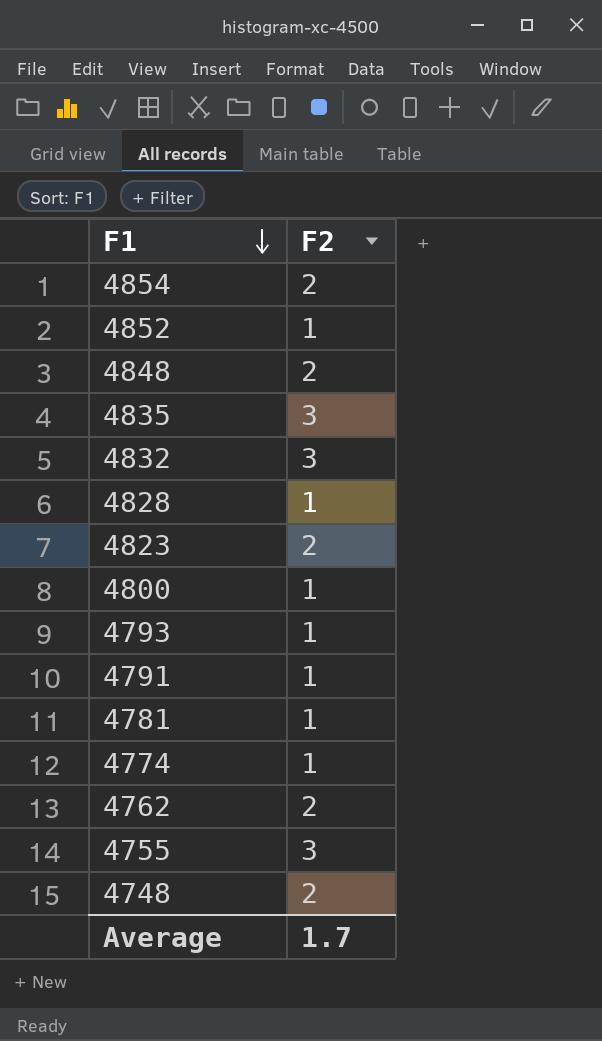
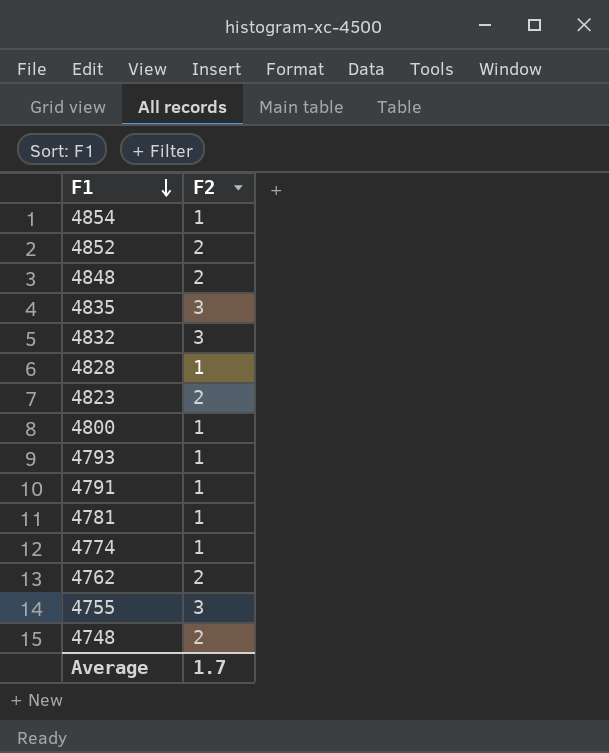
4854 | F2: 2 -> 1
4852 | F2: 1 -> 2

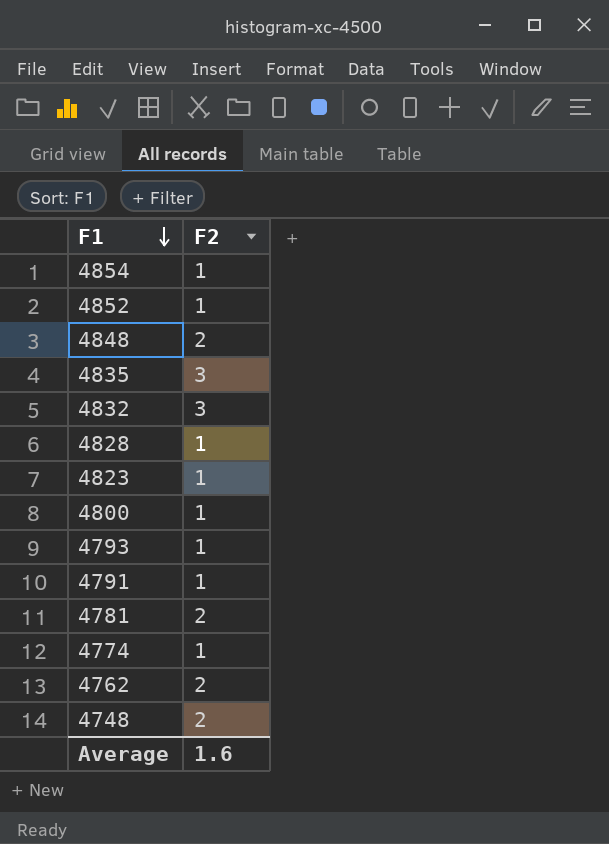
row 4755: 3 -> none
4852 | F2: 2 -> 1
4823 | F2: 2 -> 1
4781 | F2: 1 -> 2
Average | F2: 1.7 -> 1.6

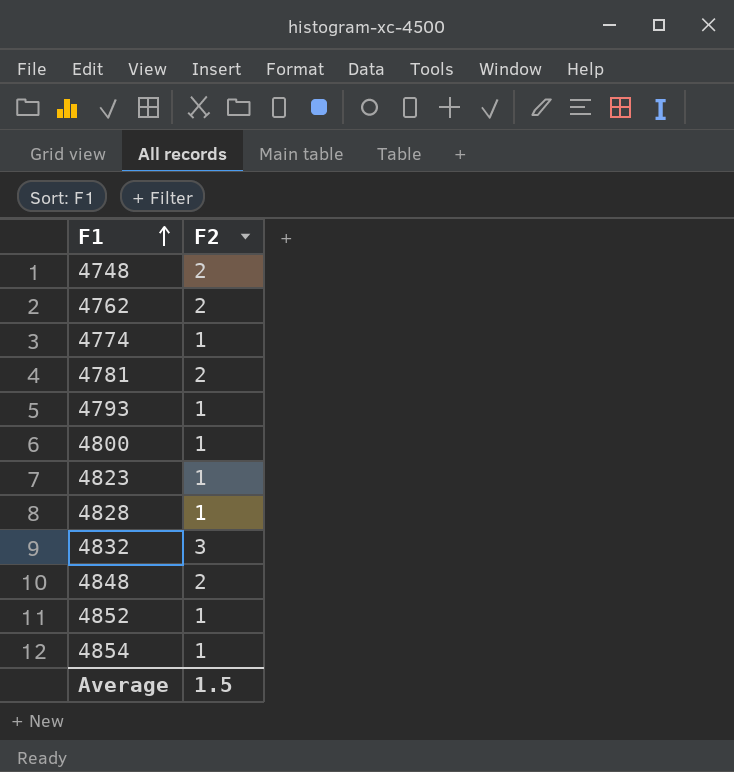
row order: F1 descending -> F1 ascending
row 4835: 3 -> none
row 4791: 1 -> none
Average | F2: 1.6 -> 1.5

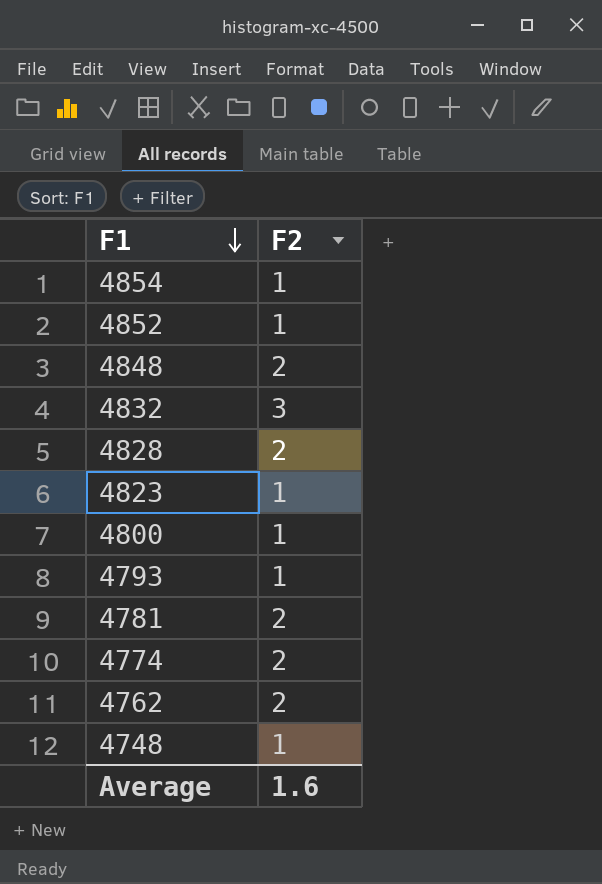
row order: F1 ascending -> F1 descending
4828 | F2: 1 -> 2
4774 | F2: 1 -> 2
4748 | F2: 2 -> 1
Average | F2: 1.5 -> 1.6

